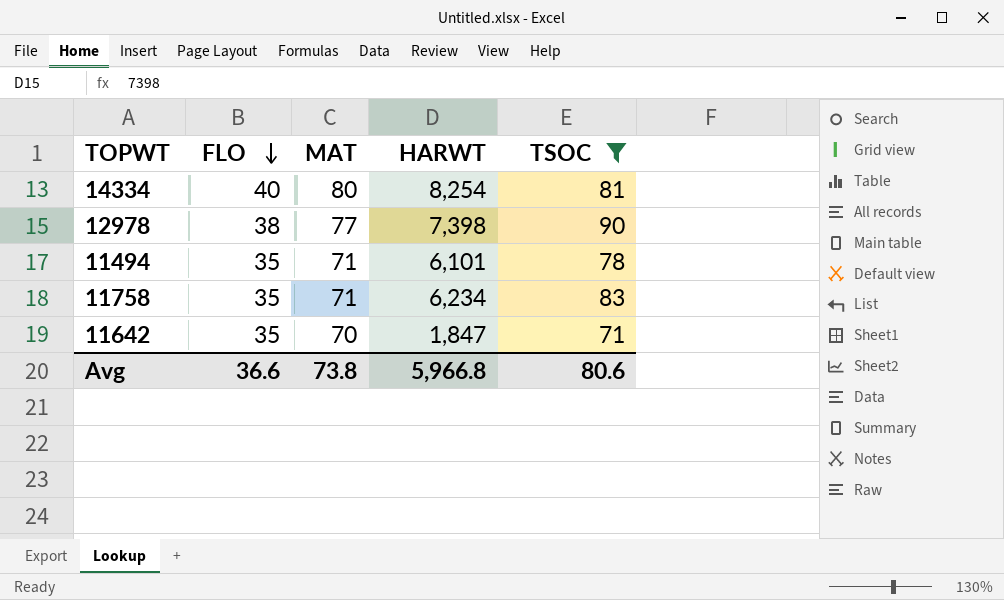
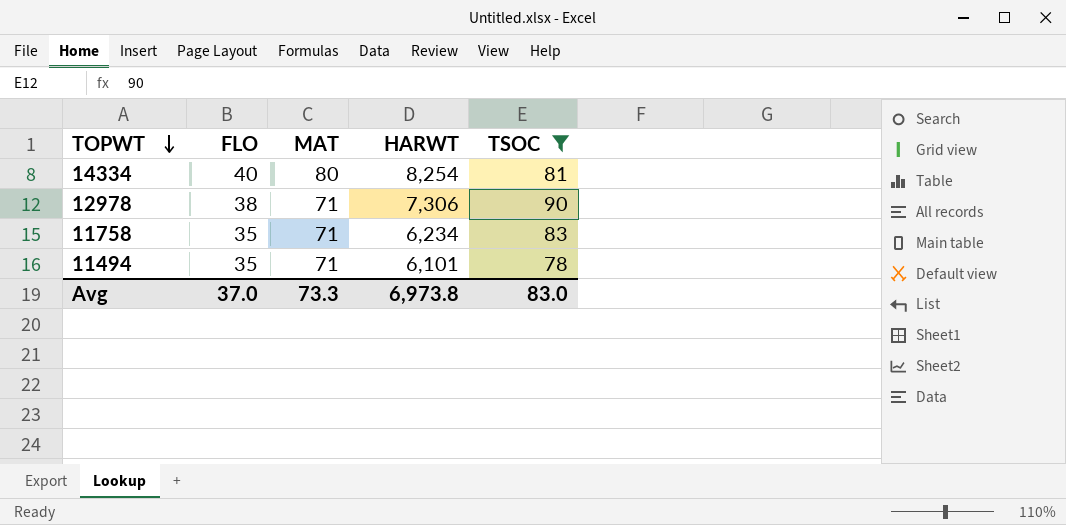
row order: FLO descending -> TOPWT descending
row 11642: 35 | 70 | 1,847 | 71 -> none
12978 | MAT: 77 -> 71
12978 | HARWT: 7,398 -> 7,306
Avg | FLO: 36.6 -> 37.0
Avg | MAT: 73.8 -> 73.3
Avg | HARWT: 5,966.8 -> 6,973.8
Avg | TSOC: 80.6 -> 83.0

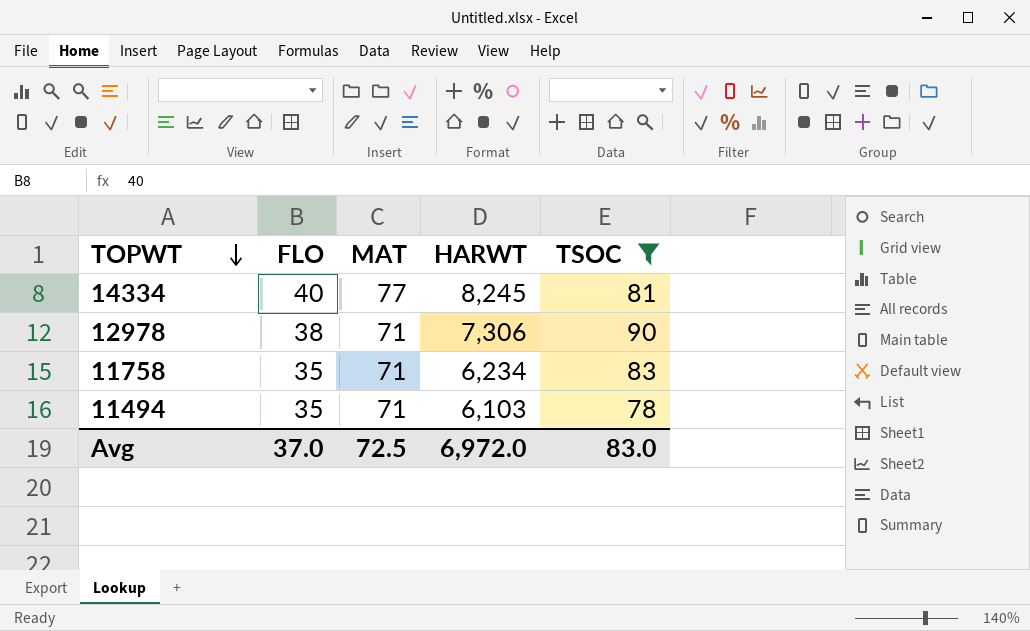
14334 | MAT: 80 -> 77
14334 | HARWT: 8,254 -> 8,245
11494 | HARWT: 6,101 -> 6,103
Avg | MAT: 73.3 -> 72.5
Avg | HARWT: 6,973.8 -> 6,972.0

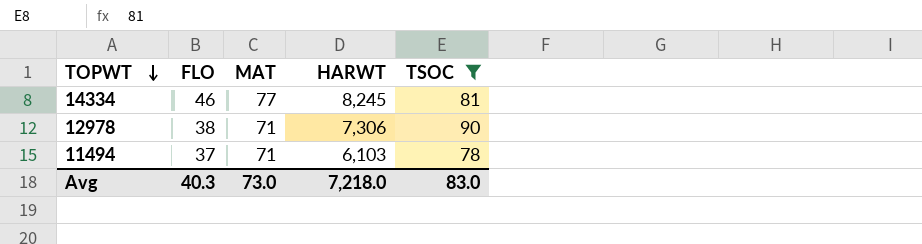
row 11758: 35 | 71 | 6,234 | 83 -> none
14334 | FLO: 40 -> 46
11494 | FLO: 35 -> 37
Avg | FLO: 37.0 -> 40.3
Avg | MAT: 72.5 -> 73.0
Avg | HARWT: 6,972.0 -> 7,218.0

